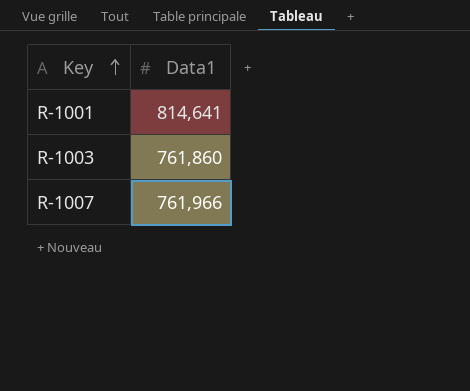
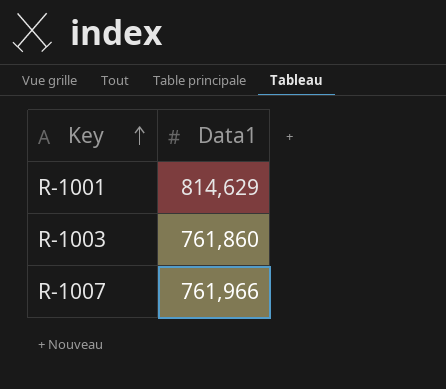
R-1001 | Data1: 814,641 -> 814,629

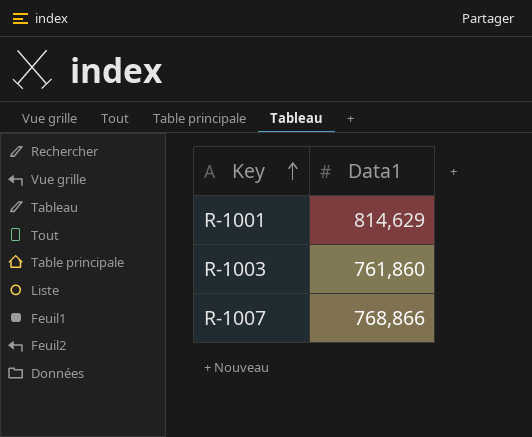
R-1007 | Data1: 761,966 -> 768,866

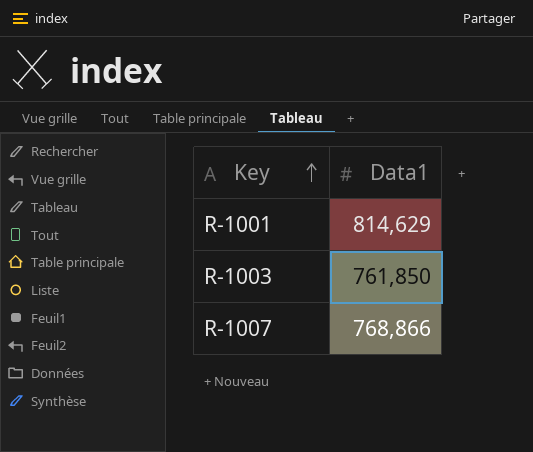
R-1003 | Data1: 761,860 -> 761,850

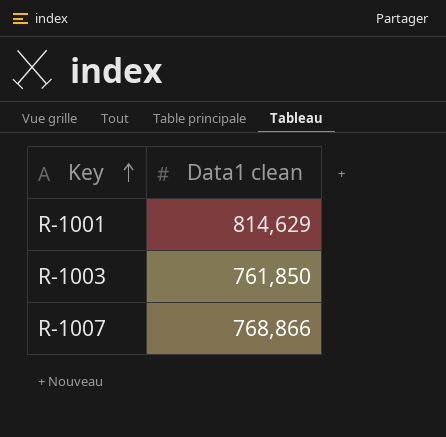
column name: Data1 -> Data1 clean

